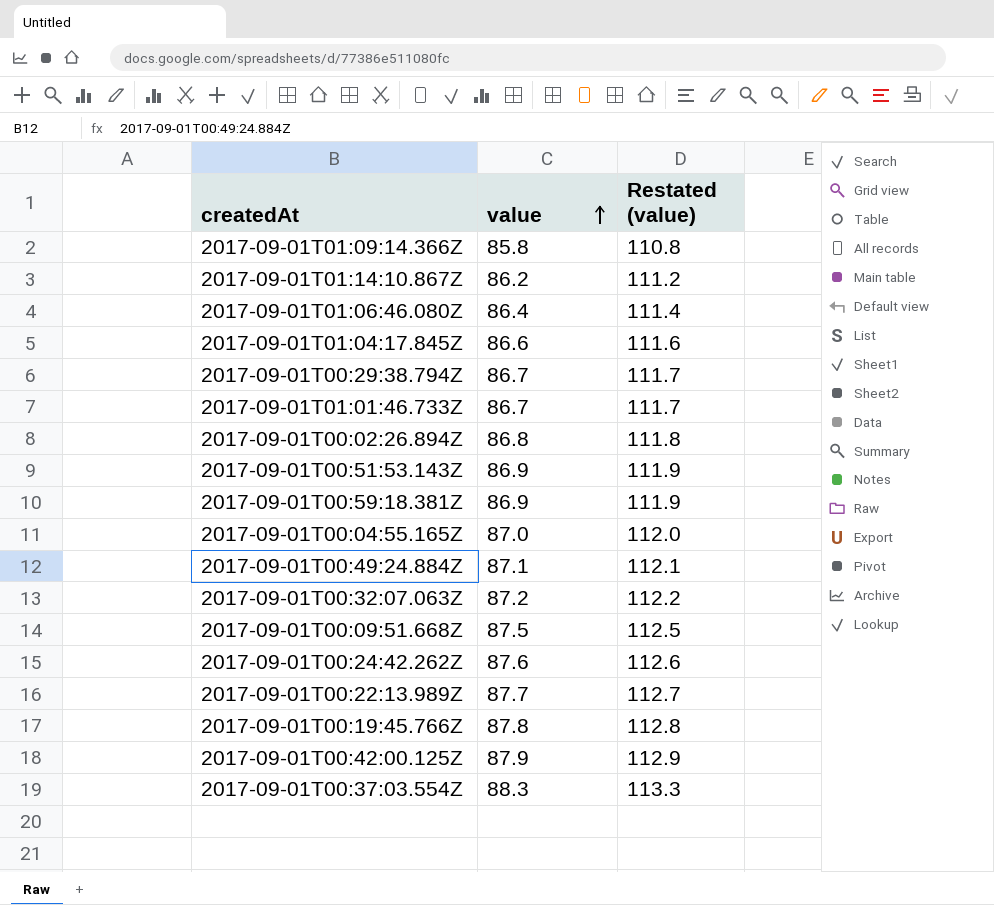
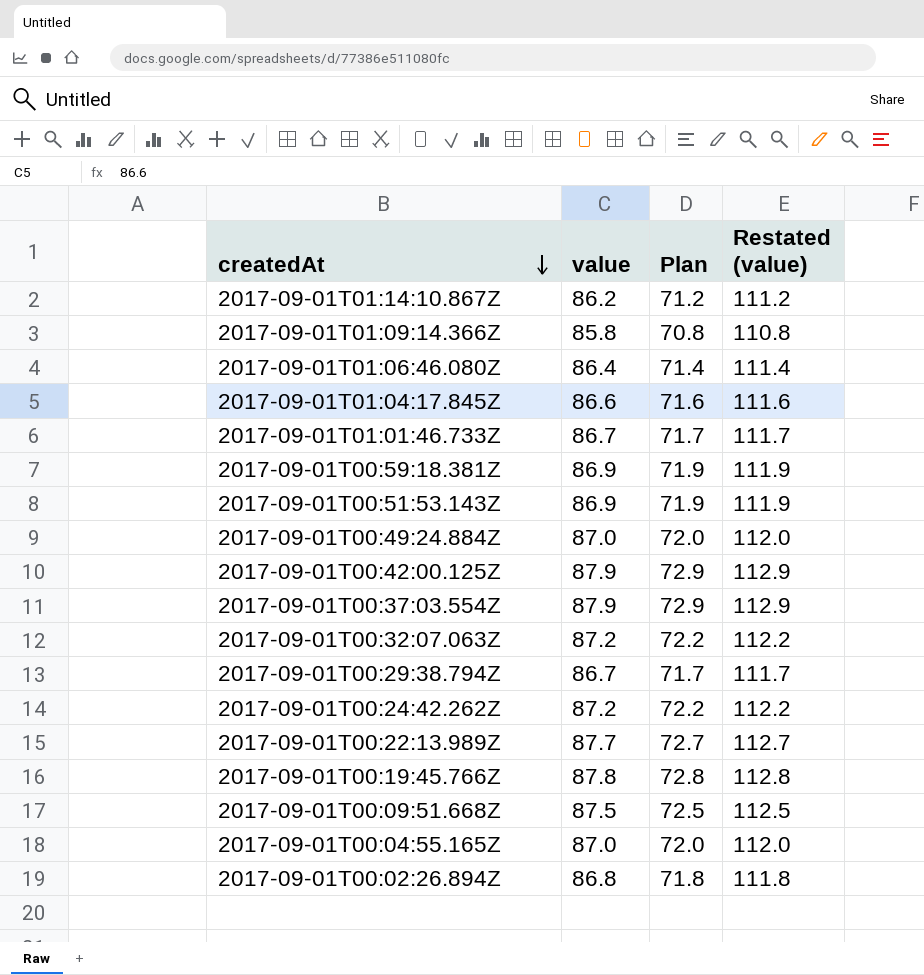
row order: value ascending -> createdAt descending
column Plan | formula: none -> [value] - 15
2017-09-01T00:49:24.884Z | value: 87.1 -> 87.0
2017-09-01T00:49:24.884Z | Restated (value): 112.1 -> 112.0
2017-09-01T00:37:03.554Z | value: 88.3 -> 87.9
2017-09-01T00:37:03.554Z | Restated (value): 113.3 -> 112.9
2017-09-01T00:24:42.262Z | value: 87.6 -> 87.2
2017-09-01T00:24:42.262Z | Restated (value): 112.6 -> 112.2

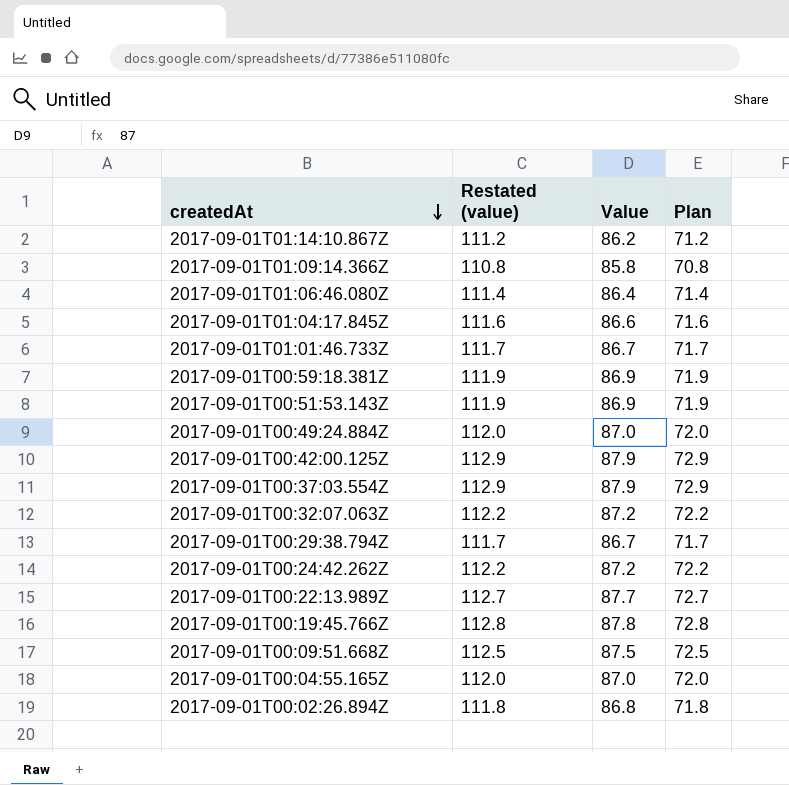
column Restated (value) | position: 4 -> 2
column name: value -> Value

